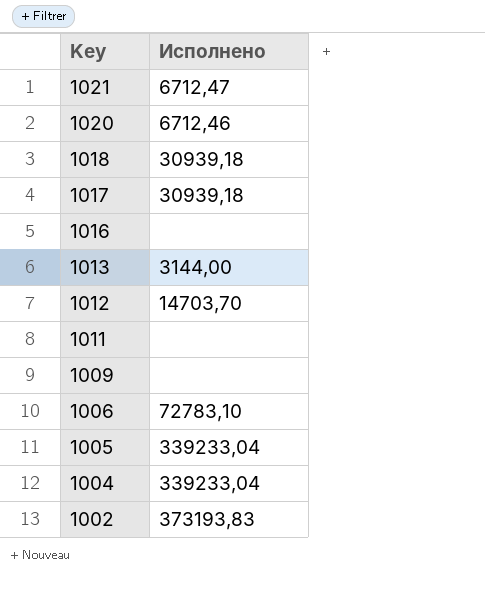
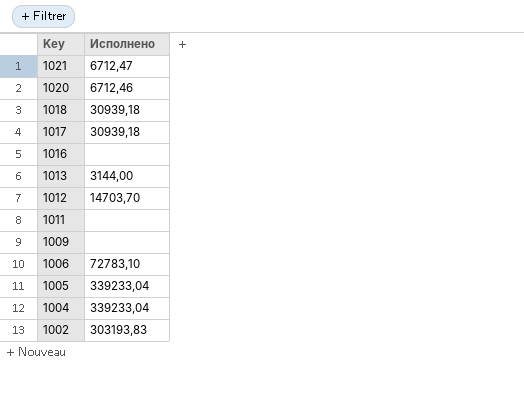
1002 | Исполнено: 373193,83 -> 303193,83

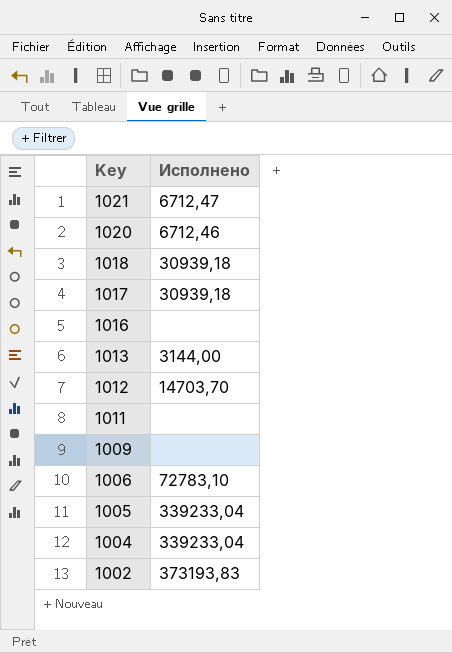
1002 | Исполнено: 303193,83 -> 373193,83

